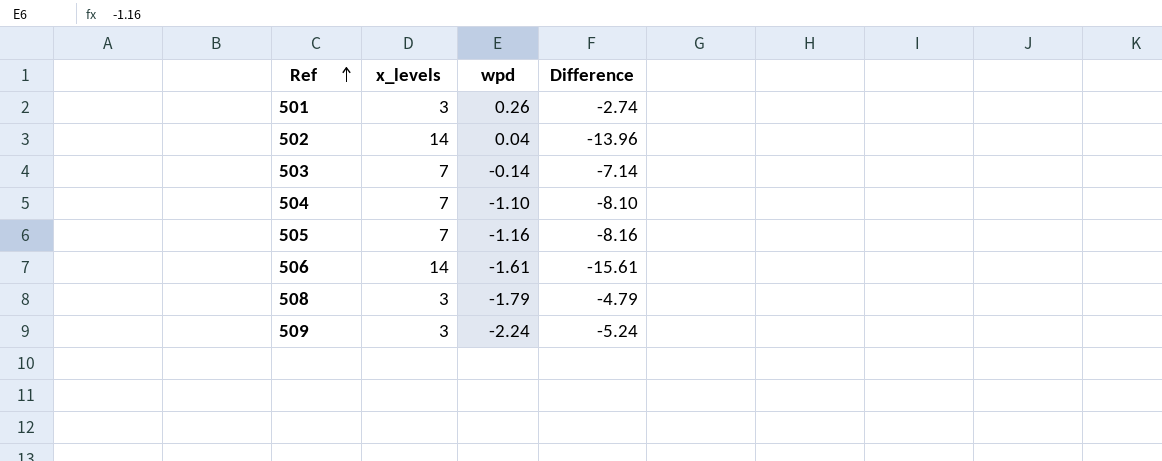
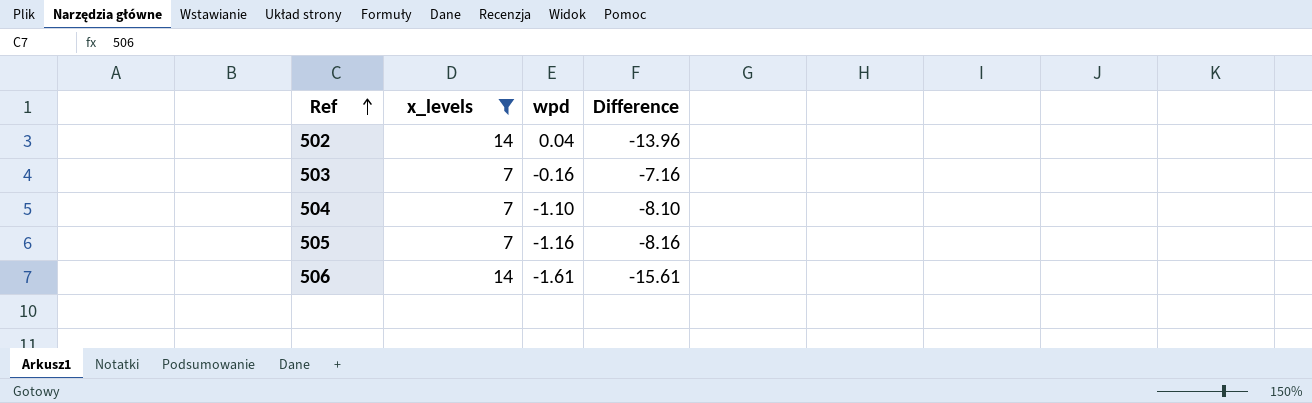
filter: none -> x_levels != 3
503 | wpd: -0.14 -> -0.16
503 | Difference: -7.14 -> -7.16

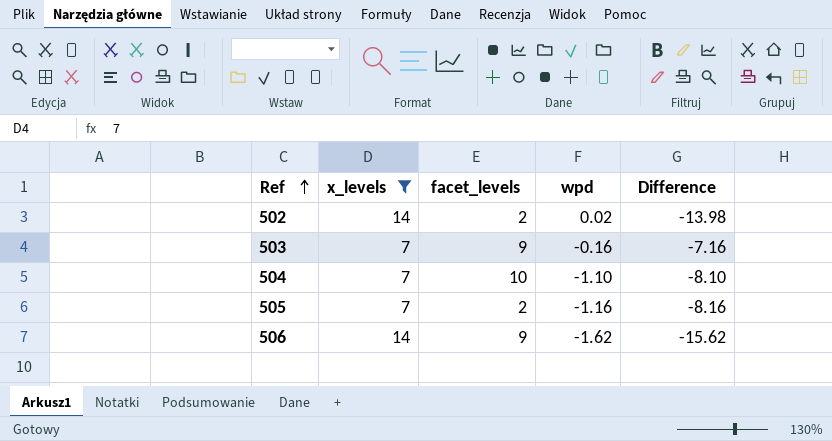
column facet_levels | position: none -> 3
502 | wpd: 0.04 -> 0.02
502 | Difference: -13.96 -> -13.98
506 | wpd: -1.61 -> -1.62
506 | Difference: -15.61 -> -15.62

